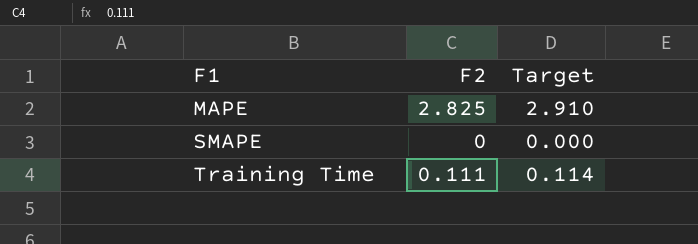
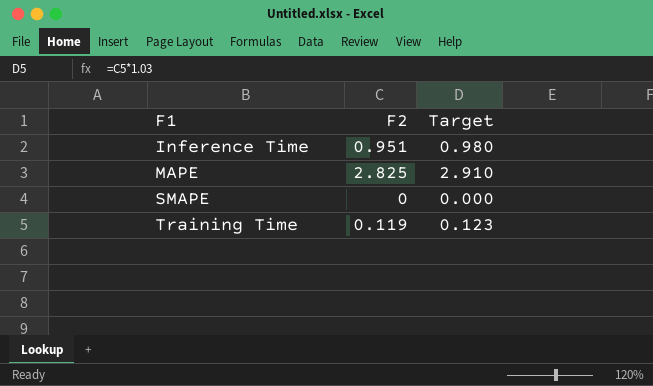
row Inference Time: none -> 0.951 | 0.980
Training Time | F2: 0.111 -> 0.119
Training Time | Target: 0.114 -> 0.123

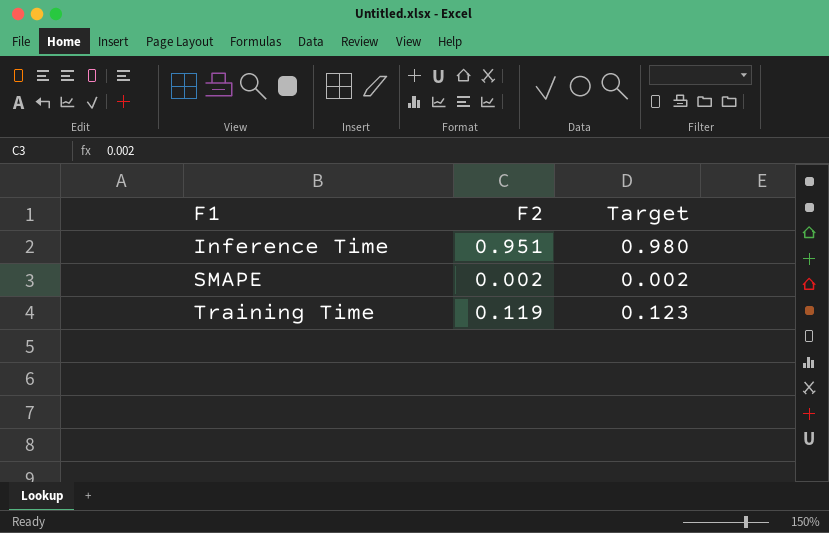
row MAPE: 2.825 | 2.910 -> none
SMAPE | F2: 0 -> 0.002
SMAPE | Target: 0.000 -> 0.002

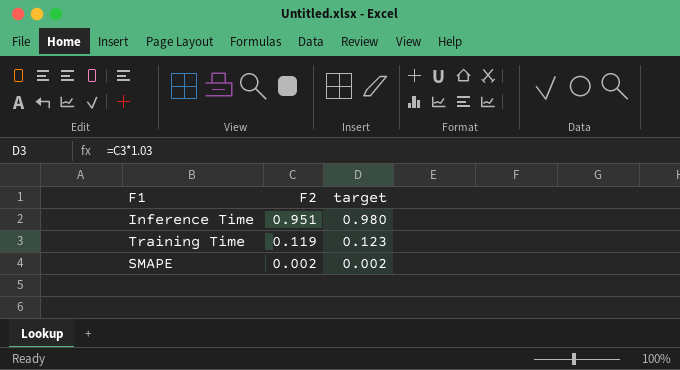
row order: F1 ascending -> F2 descending
column name: Target -> target

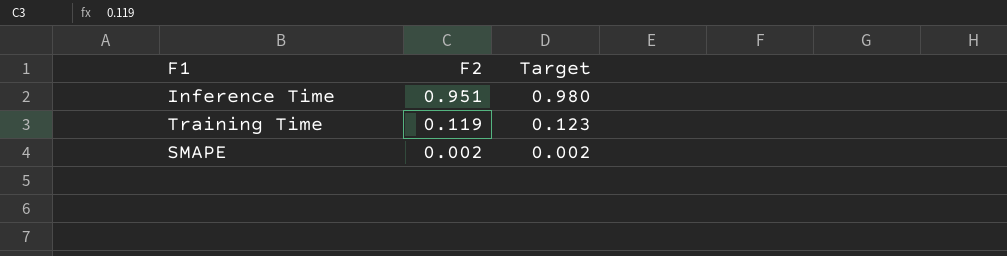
column name: target -> Target

